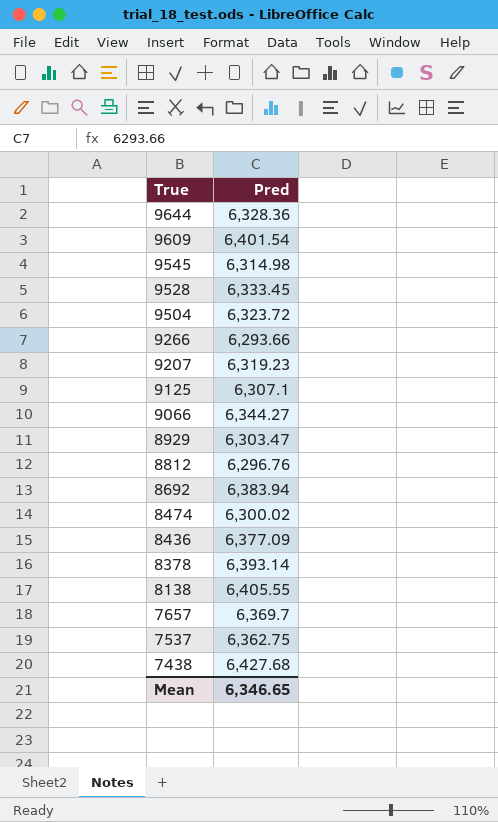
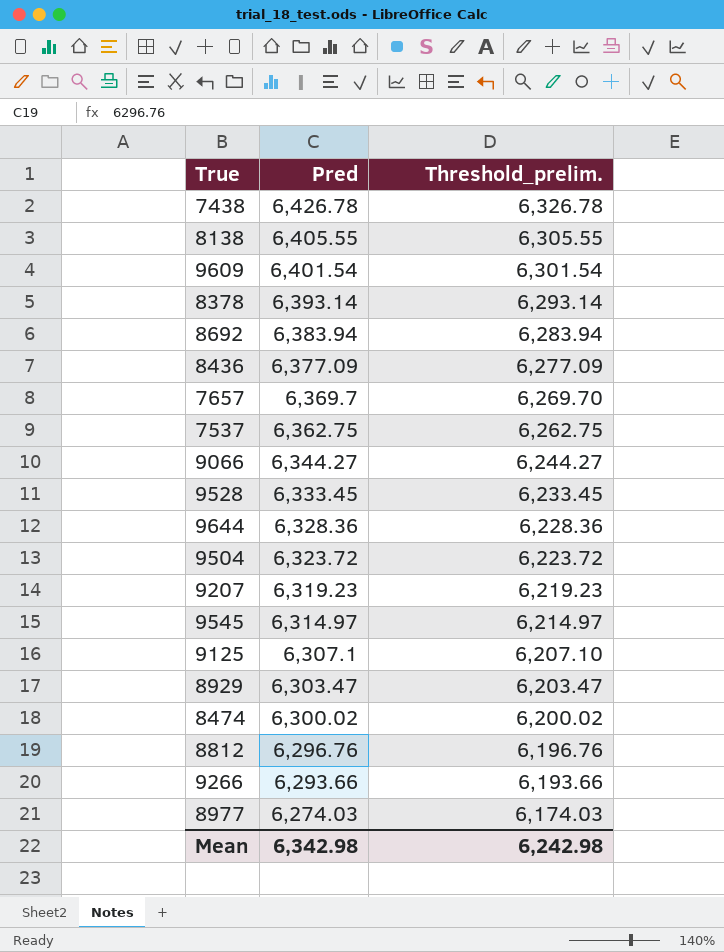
row order: True descending -> Pred descending
column Threshold_prelim. | formula: none -> [Pred] - 100
7438 | Pred: 6,427.68 -> 6,426.78
9545 | Pred: 6,314.98 -> 6,314.97
row 8977: none -> 6,274.03 | 6,174.03
Mean | Pred: 6,346.65 -> 6,342.98

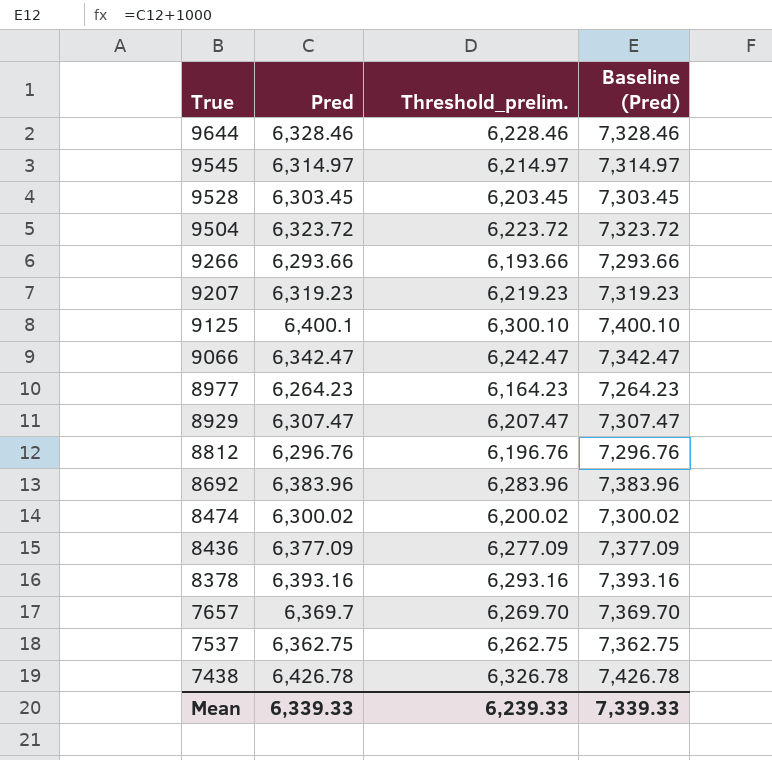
row order: Pred descending -> True descending
column Baseline (Pred) | formula: none -> [Pred] + 1000
row 8138: 6,405.55 | 6,305.55 -> none
row 9609: 6,401.54 | 6,301.54 -> none
9644 | Pred: 6,328.36 -> 6,328.46
9644 | Threshold_prelim.: 6,228.36 -> 6,228.46
9528 | Pred: 6,333.45 -> 6,303.45
9528 | Threshold_prelim.: 6,233.45 -> 6,203.45
9125 | Pred: 6,307.1 -> 6,400.1
9125 | Threshold_prelim.: 6,207.10 -> 6,300.10
9066 | Pred: 6,344.27 -> 6,342.47
9066 | Threshold_prelim.: 6,244.27 -> 6,242.47
8977 | Pred: 6,274.03 -> 6,264.23
8977 | Threshold_prelim.: 6,174.03 -> 6,164.23
8929 | Pred: 6,303.47 -> 6,307.47
8929 | Threshold_prelim.: 6,203.47 -> 6,207.47
8692 | Pred: 6,383.94 -> 6,383.96
8692 | Threshold_prelim.: 6,283.94 -> 6,283.96
8378 | Pred: 6,393.14 -> 6,393.16
8378 | Threshold_prelim.: 6,293.14 -> 6,293.16
Mean | Pred: 6,342.98 -> 6,339.33
Mean | Threshold_prelim.: 6,242.98 -> 6,239.33

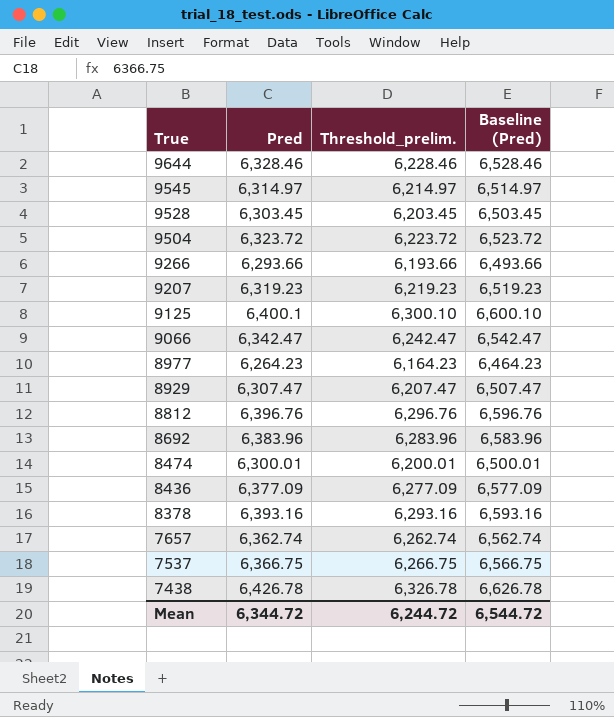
column Baseline (Pred) | formula: [Pred] + 1000 -> [Pred] + 200
8812 | Pred: 6,296.76 -> 6,396.76
8812 | Threshold_prelim.: 6,196.76 -> 6,296.76
8474 | Pred: 6,300.02 -> 6,300.01
8474 | Threshold_prelim.: 6,200.02 -> 6,200.01
7657 | Pred: 6,369.7 -> 6,362.74
7657 | Threshold_prelim.: 6,269.70 -> 6,262.74
7537 | Pred: 6,362.75 -> 6,366.75
7537 | Threshold_prelim.: 6,262.75 -> 6,266.75
Mean | Pred: 6,339.33 -> 6,344.72
Mean | Threshold_prelim.: 6,239.33 -> 6,244.72
Mean | Baseline (Pred): 7,339.33 -> 6,544.72

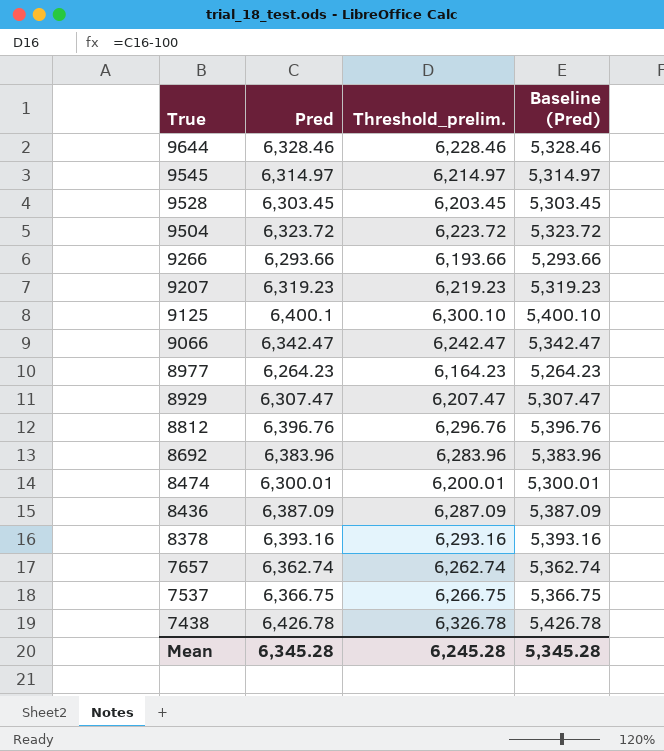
column Baseline (Pred) | formula: [Pred] + 200 -> [Pred] - 1000
8436 | Pred: 6,377.09 -> 6,387.09
8436 | Threshold_prelim.: 6,277.09 -> 6,287.09
Mean | Pred: 6,344.72 -> 6,345.28
Mean | Threshold_prelim.: 6,244.72 -> 6,245.28
Mean | Baseline (Pred): 6,544.72 -> 5,345.28

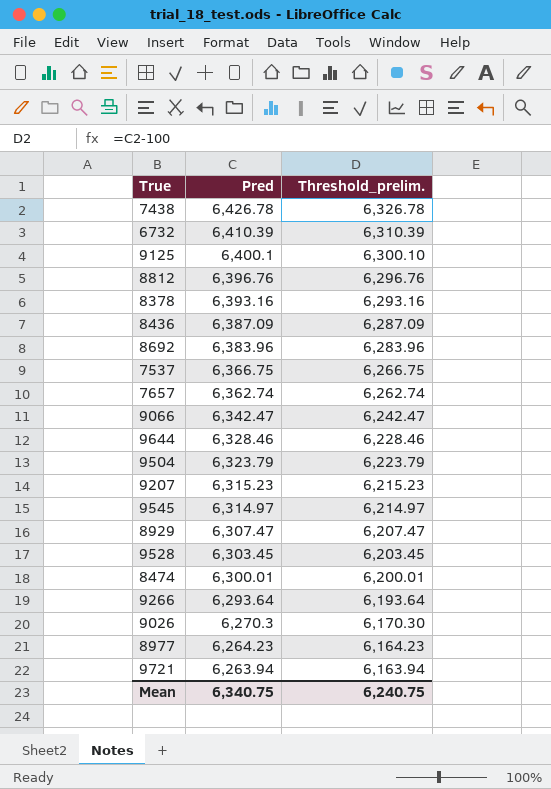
row order: True descending -> Pred descending
column Baseline (Pred) | formula: [Pred] - 1000 -> none
row 6732: none -> 6,410.39 | 6,310.39
9504 | Pred: 6,323.72 -> 6,323.79
9504 | Threshold_prelim.: 6,223.72 -> 6,223.79
9207 | Pred: 6,319.23 -> 6,315.23
9207 | Threshold_prelim.: 6,219.23 -> 6,215.23
9266 | Pred: 6,293.66 -> 6,293.64
9266 | Threshold_prelim.: 6,193.66 -> 6,193.64
row 9026: none -> 6,270.3 | 6,170.30
row 9721: none -> 6,263.94 | 6,163.94
Mean | Pred: 6,345.28 -> 6,340.75
Mean | Threshold_prelim.: 6,245.28 -> 6,240.75

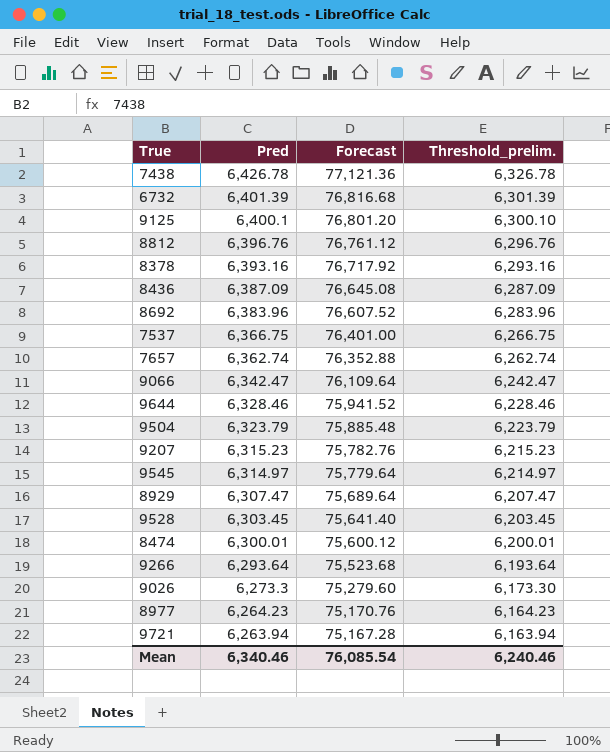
column Forecast | formula: none -> [Pred] * 12
6732 | Pred: 6,410.39 -> 6,401.39
6732 | Threshold_prelim.: 6,310.39 -> 6,301.39
9026 | Pred: 6,270.3 -> 6,273.3
9026 | Threshold_prelim.: 6,170.30 -> 6,173.30
Mean | Pred: 6,340.75 -> 6,340.46
Mean | Threshold_prelim.: 6,240.75 -> 6,240.46

